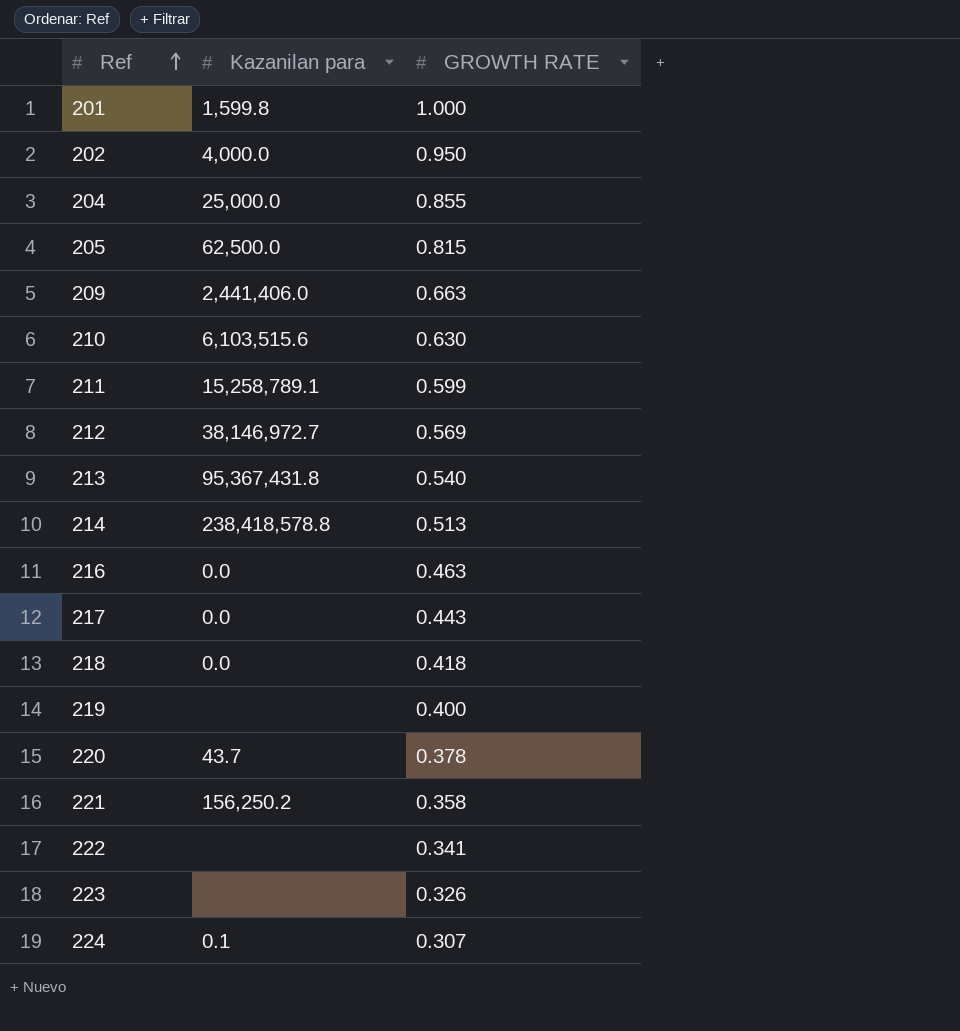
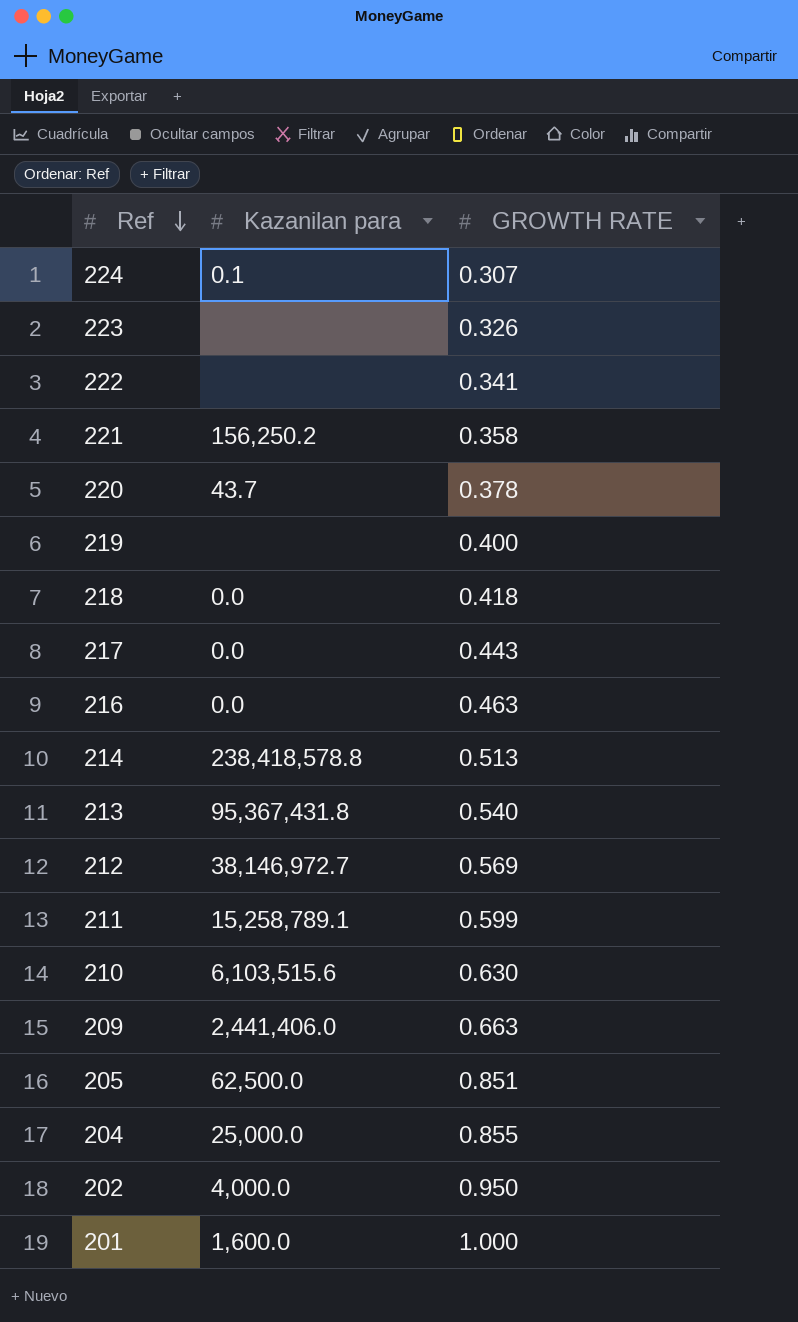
row order: Ref ascending -> Ref descending
205 | GROWTH RATE: 0.815 -> 0.851
201 | Kazanilan para: 1,599.8 -> 1,600.0

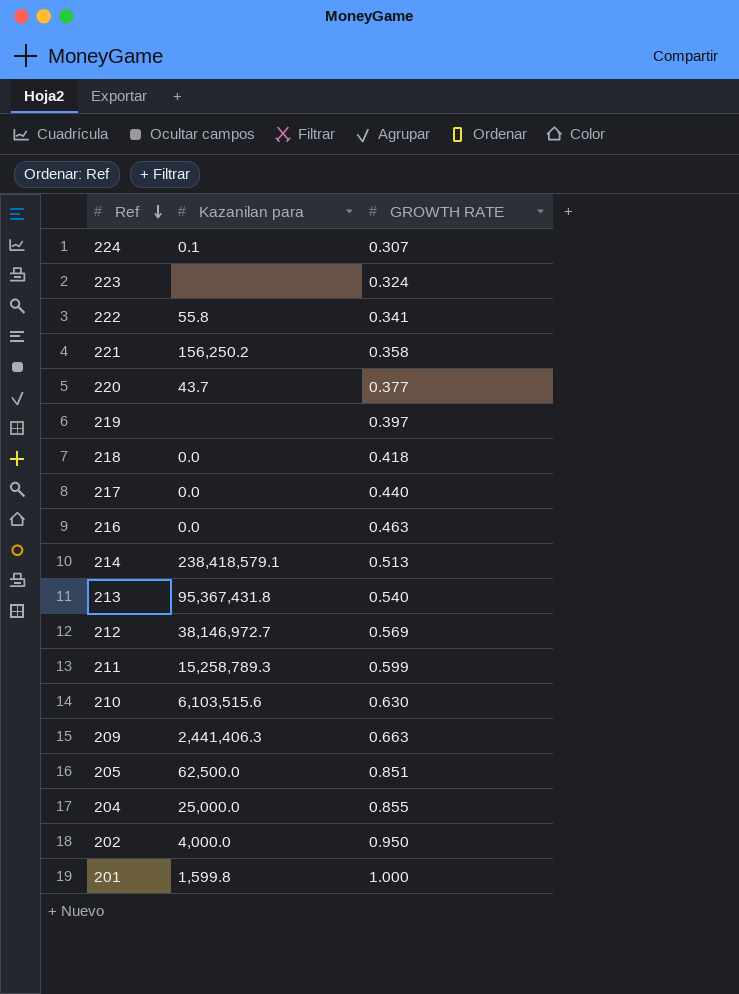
223 | GROWTH RATE: 0.326 -> 0.324
222 | Kazanilan para: none -> 55.8
220 | GROWTH RATE: 0.378 -> 0.377
219 | GROWTH RATE: 0.400 -> 0.397
217 | GROWTH RATE: 0.443 -> 0.440
214 | Kazanilan para: 238,418,578.8 -> 238,418,579.1
211 | Kazanilan para: 15,258,789.1 -> 15,258,789.3
209 | Kazanilan para: 2,441,406.0 -> 2,441,406.3
201 | Kazanilan para: 1,600.0 -> 1,599.8

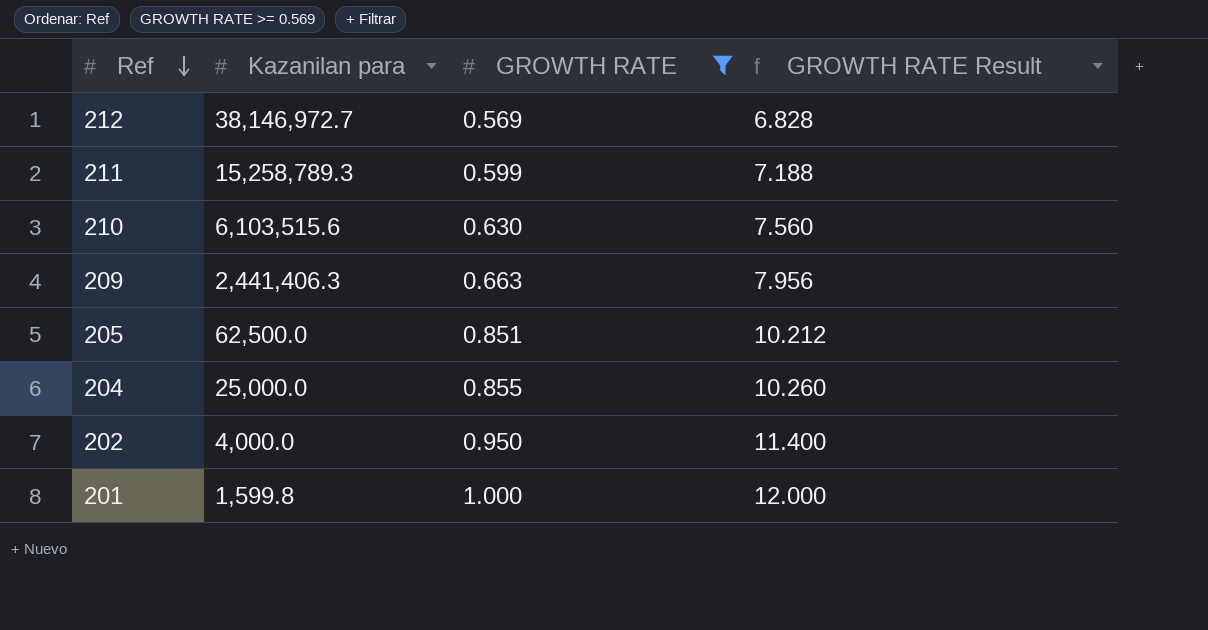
filter: none -> GROWTH RATE >= 0.569
column GROWTH RATE Result | formula: none -> [GROWTH RATE] * 12

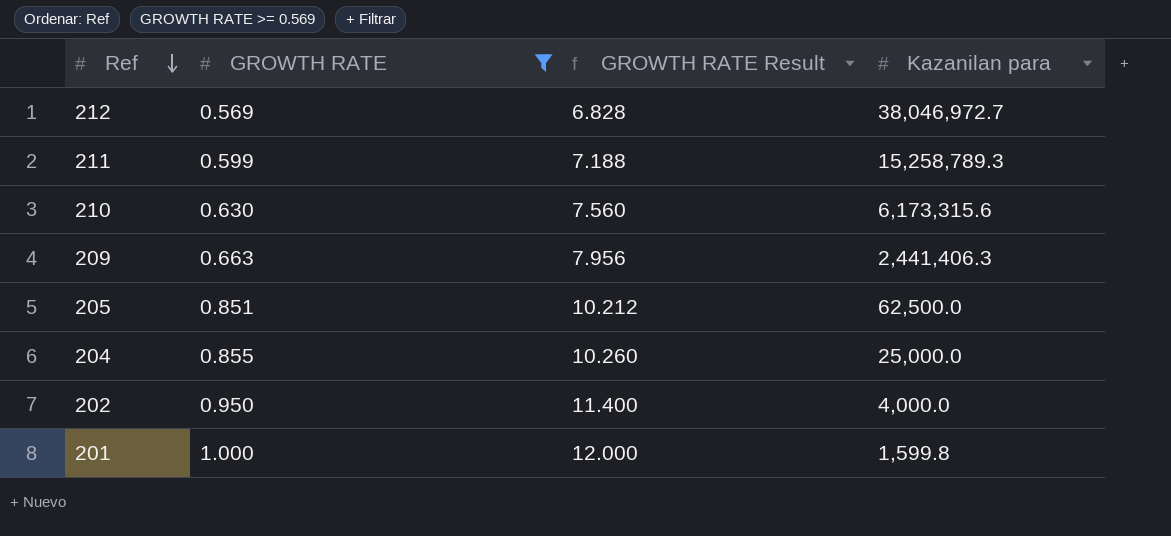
column Kazanilan para | position: 2 -> 4
212 | Kazanilan para: 38,146,972.7 -> 38,046,972.7
210 | Kazanilan para: 6,103,515.6 -> 6,173,315.6

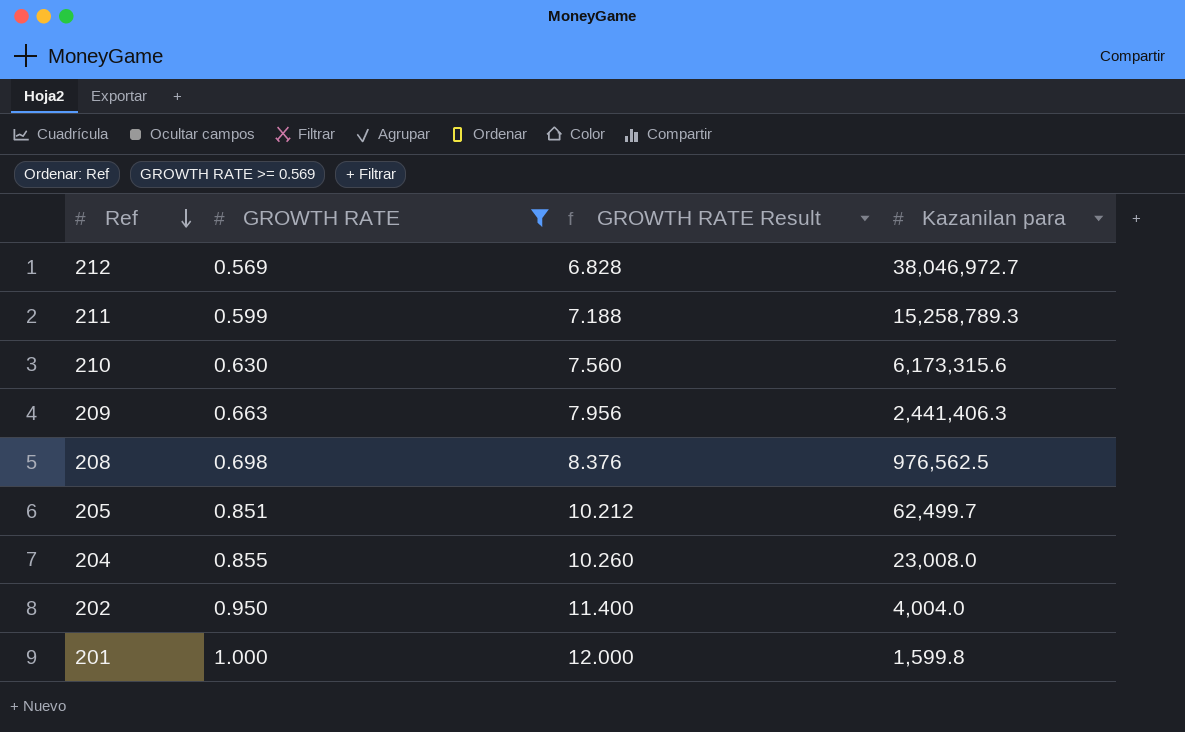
row 208: none -> 0.698 | 8.376 | 976,562.5
205 | Kazanilan para: 62,500.0 -> 62,499.7
204 | Kazanilan para: 25,000.0 -> 23,008.0
202 | Kazanilan para: 4,000.0 -> 4,004.0

